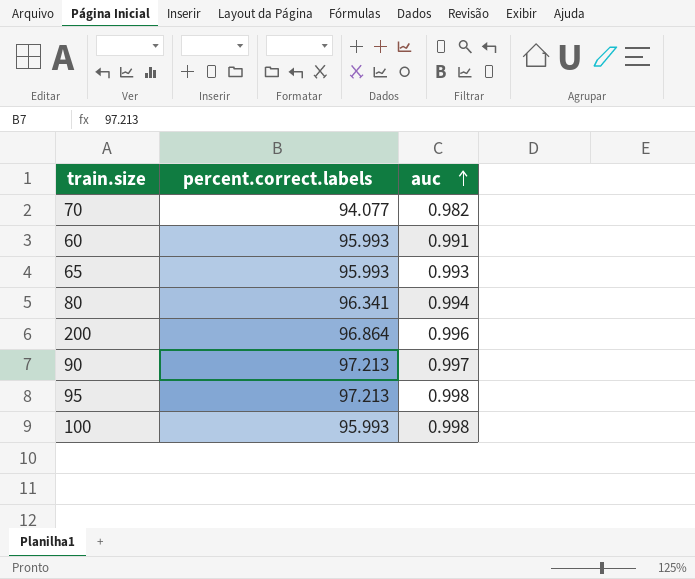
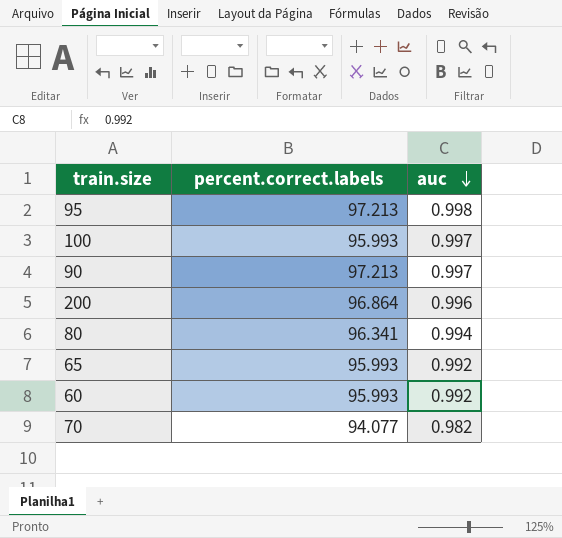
row order: auc ascending -> auc descending
100 | auc: 0.998 -> 0.997
65 | auc: 0.993 -> 0.992
60 | auc: 0.991 -> 0.992

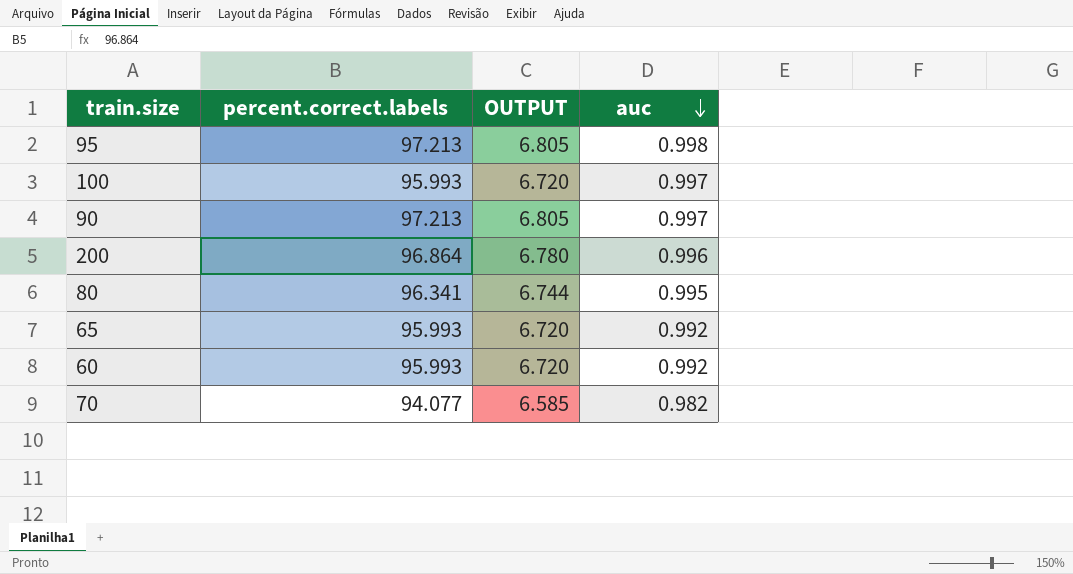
column OUTPUT | formula: none -> [percent.correct.labels] * 0.07
80 | auc: 0.994 -> 0.995

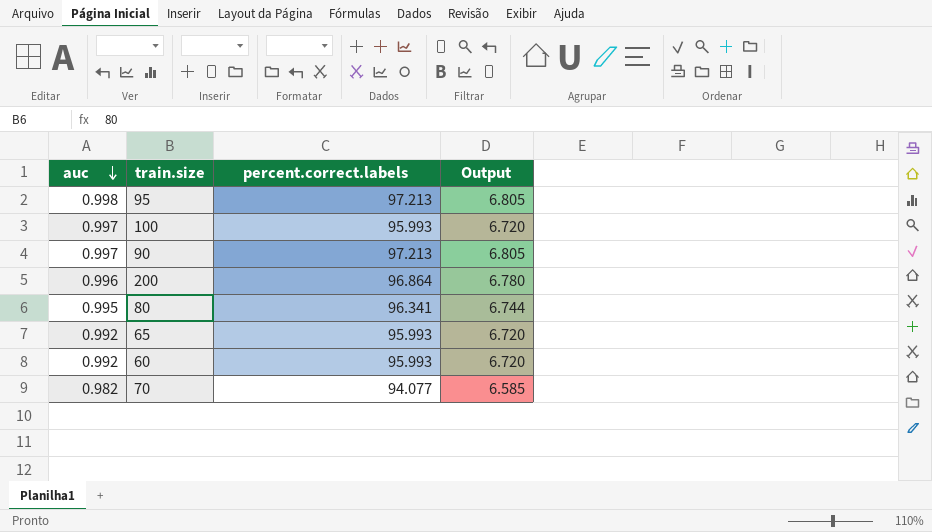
column auc | position: 4 -> 1
column name: OUTPUT -> Output

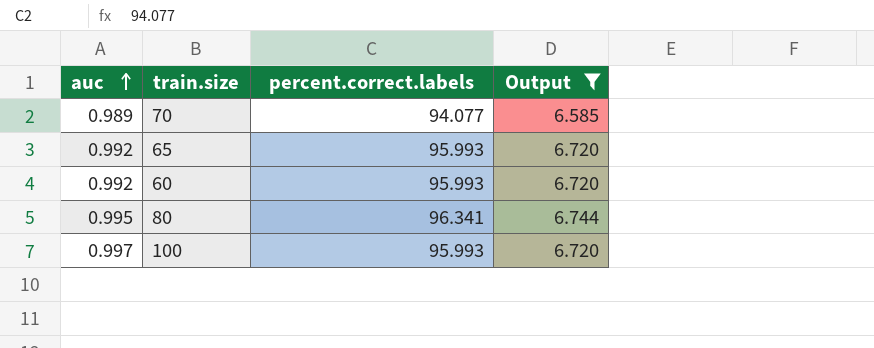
filter: none -> Output <= 6.744
row order: auc descending -> auc ascending
70 | auc: 0.982 -> 0.989

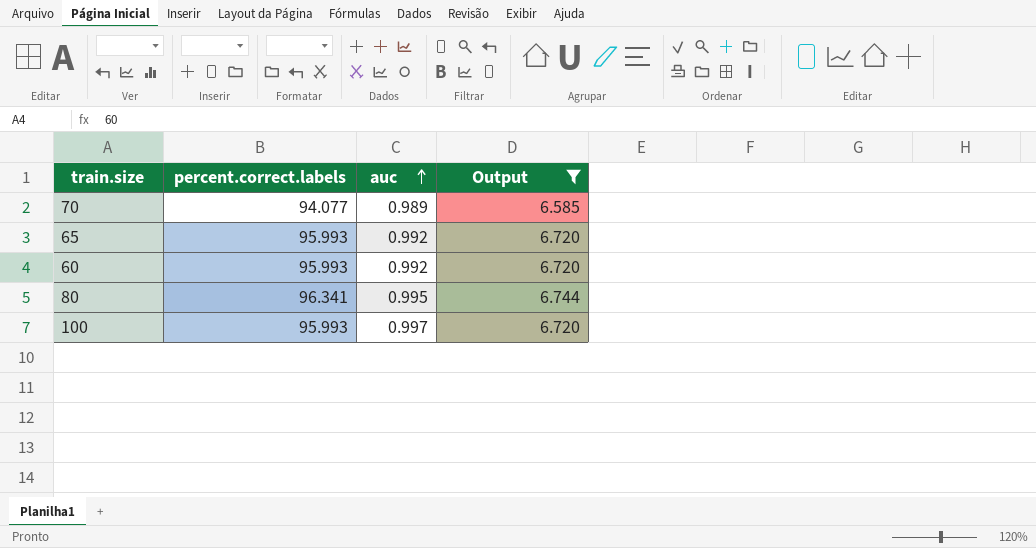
column auc | position: 1 -> 3

